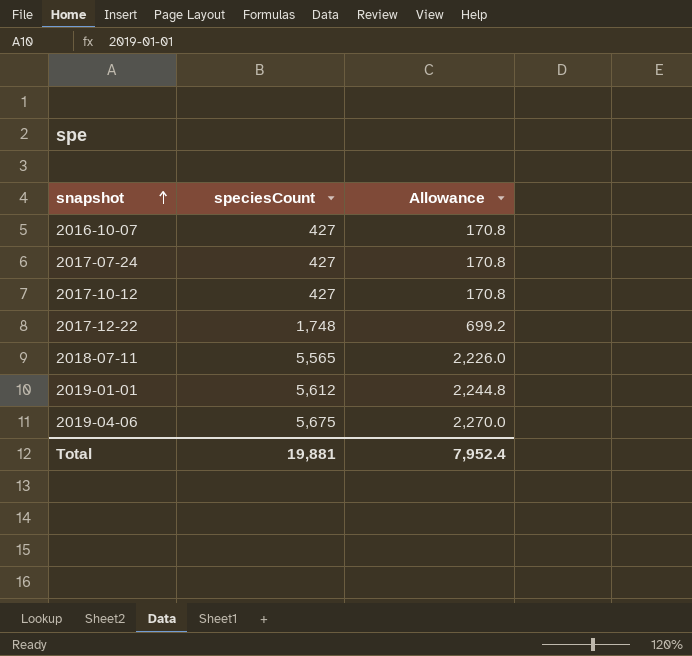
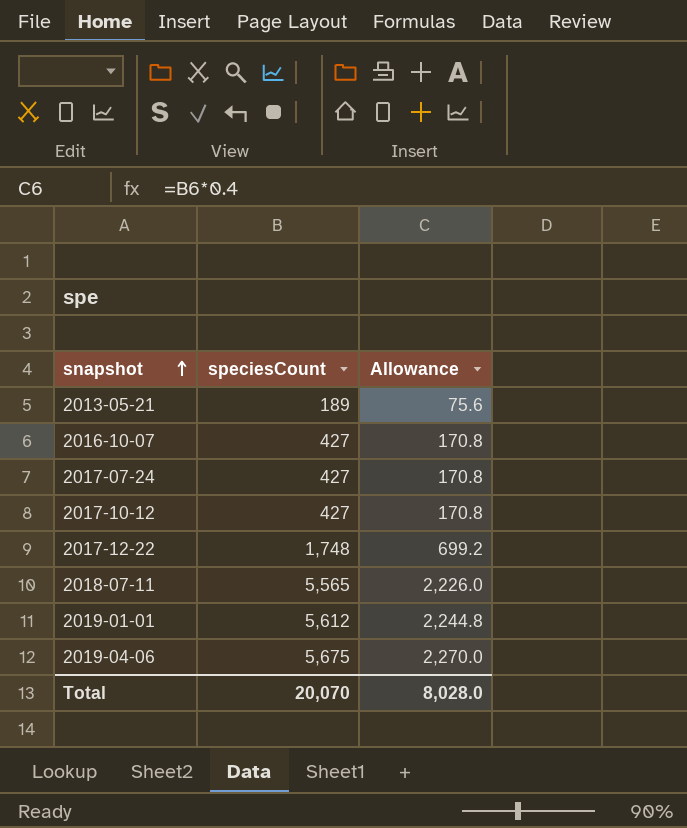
row 2013-05-21: none -> 189 | 75.6
Total | speciesCount: 19,881 -> 20,070
Total | Allowance: 7,952.4 -> 8,028.0

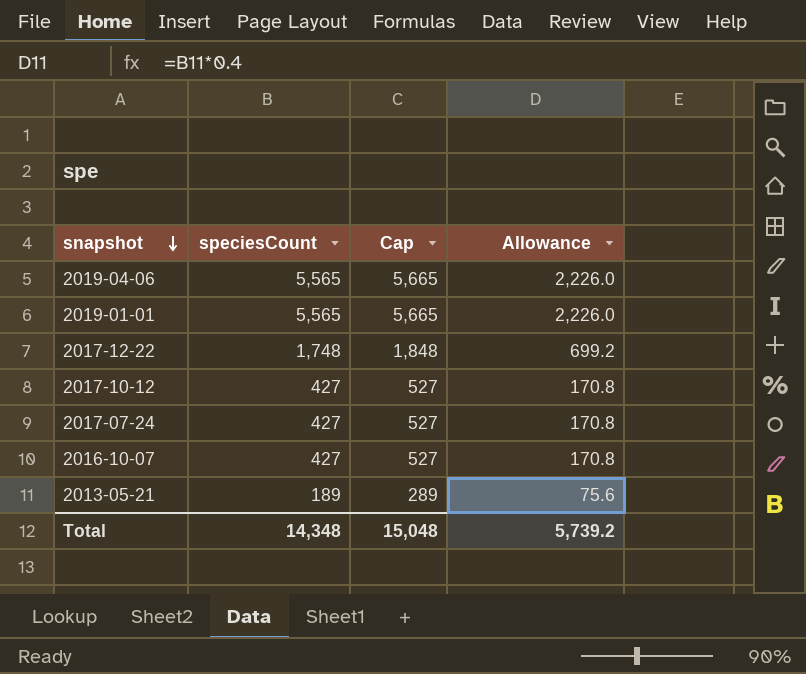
row order: snapshot ascending -> snapshot descending
column Cap | formula: none -> [speciesCount] + 100
row 2018-07-11: 5,565 | 2,226.0 -> none
2019-04-06 | speciesCount: 5,675 -> 5,565
2019-04-06 | Allowance: 2,270.0 -> 2,226.0
2019-01-01 | speciesCount: 5,612 -> 5,565
2019-01-01 | Allowance: 2,244.8 -> 2,226.0
Total | speciesCount: 20,070 -> 14,348
Total | Allowance: 8,028.0 -> 5,739.2

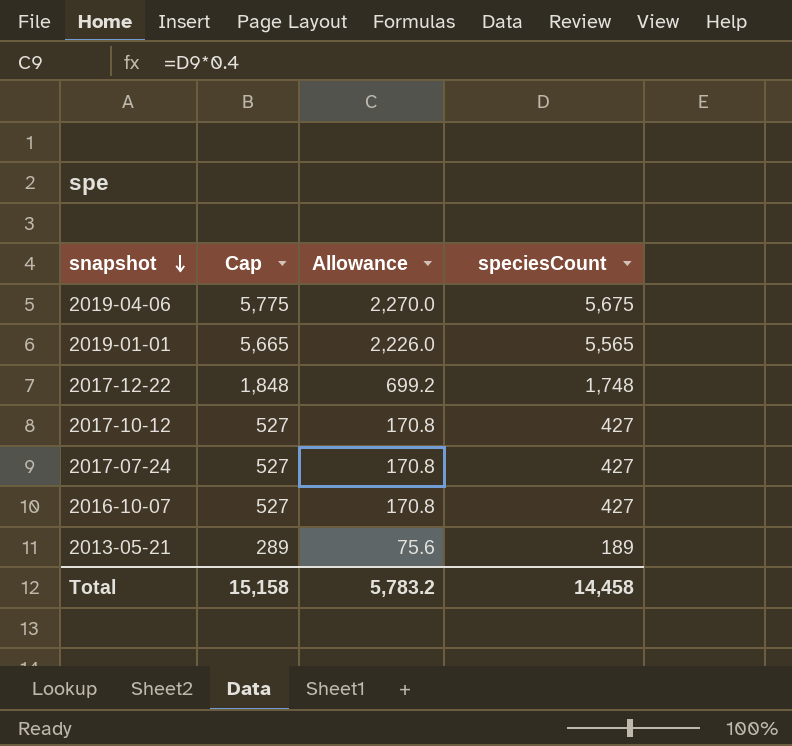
column speciesCount | position: 2 -> 4
2019-04-06 | Cap: 5,665 -> 5,775
2019-04-06 | Allowance: 2,226.0 -> 2,270.0
2019-04-06 | speciesCount: 5,565 -> 5,675
Total | Cap: 15,048 -> 15,158
Total | Allowance: 5,739.2 -> 5,783.2
Total | speciesCount: 14,348 -> 14,458

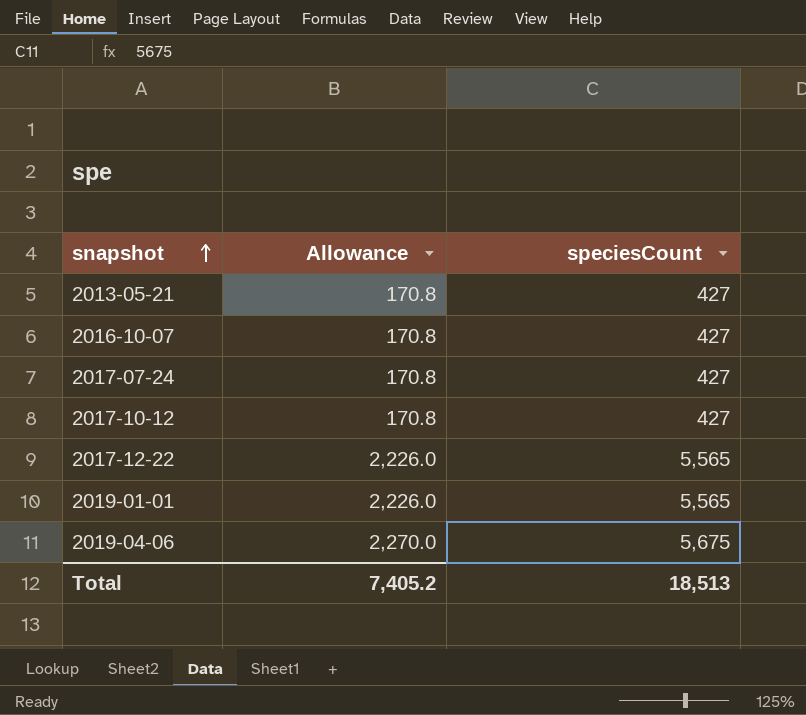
row order: snapshot descending -> snapshot ascending
column Cap | formula: [speciesCount] + 100 -> none
2013-05-21 | Allowance: 75.6 -> 170.8
2013-05-21 | speciesCount: 189 -> 427
2017-12-22 | Allowance: 699.2 -> 2,226.0
2017-12-22 | speciesCount: 1,748 -> 5,565
Total | Allowance: 5,783.2 -> 7,405.2
Total | speciesCount: 14,458 -> 18,513

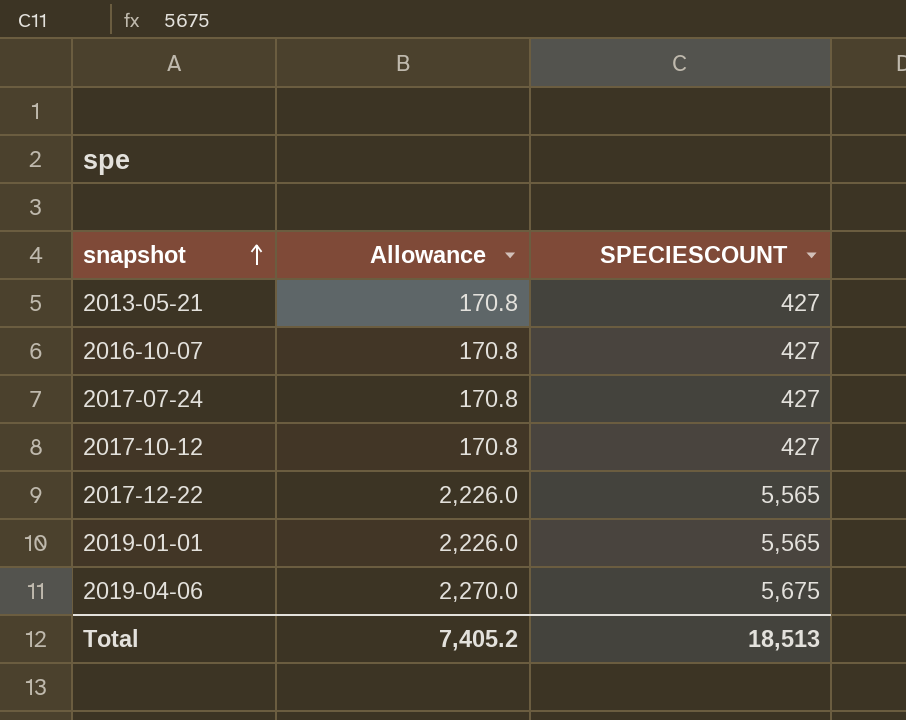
column name: speciesCount -> SPECIESCOUNT

